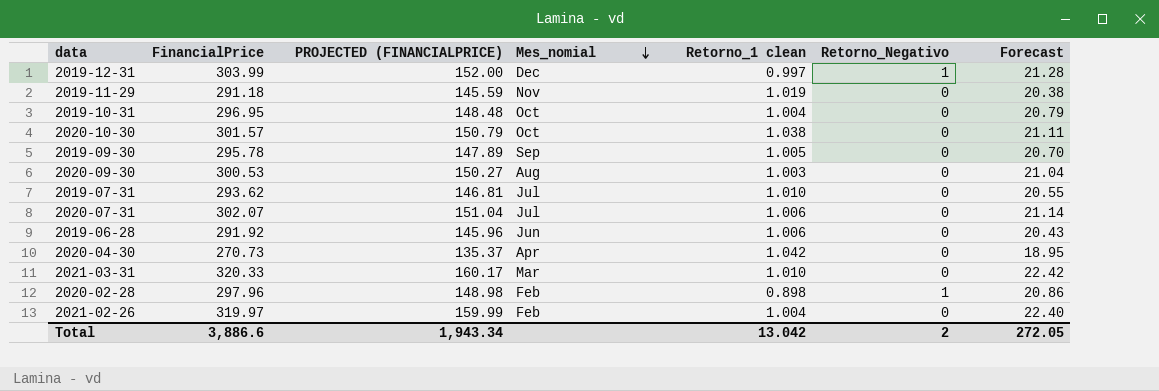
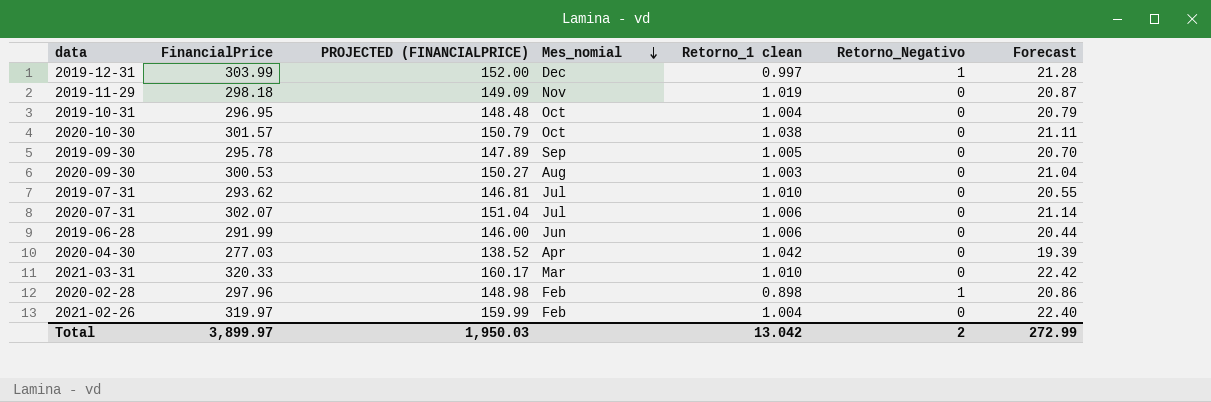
2019-11-29 | FinancialPrice: 291.18 -> 298.18
2019-11-29 | PROJECTED (FINANCIALPRICE): 145.59 -> 149.09
2019-11-29 | Forecast: 20.38 -> 20.87
2019-06-28 | FinancialPrice: 291.92 -> 291.99
2019-06-28 | PROJECTED (FINANCIALPRICE): 145.96 -> 146.00
2019-06-28 | Forecast: 20.43 -> 20.44
2020-04-30 | FinancialPrice: 270.73 -> 277.03
2020-04-30 | PROJECTED (FINANCIALPRICE): 135.37 -> 138.52
2020-04-30 | Forecast: 18.95 -> 19.39
Total | FinancialPrice: 3,886.6 -> 3,899.97
Total | PROJECTED (FINANCIALPRICE): 1,943.34 -> 1,950.03
Total | Forecast: 272.05 -> 272.99

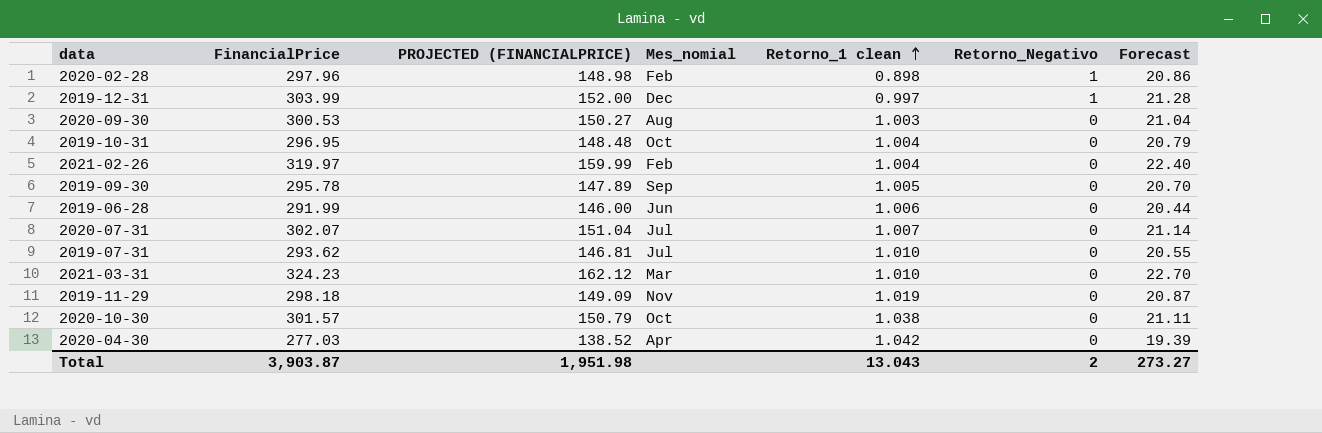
row order: Mes_nomial descending -> Retorno_1 clean ascending
2020-07-31 | Retorno_1 clean: 1.006 -> 1.007
2021-03-31 | FinancialPrice: 320.33 -> 324.23
2021-03-31 | PROJECTED (FINANCIALPRICE): 160.17 -> 162.12
2021-03-31 | Forecast: 22.42 -> 22.70
Total | FinancialPrice: 3,899.97 -> 3,903.87
Total | PROJECTED (FINANCIALPRICE): 1,950.03 -> 1,951.98
Total | Retorno_1 clean: 13.042 -> 13.043
Total | Forecast: 272.99 -> 273.27

